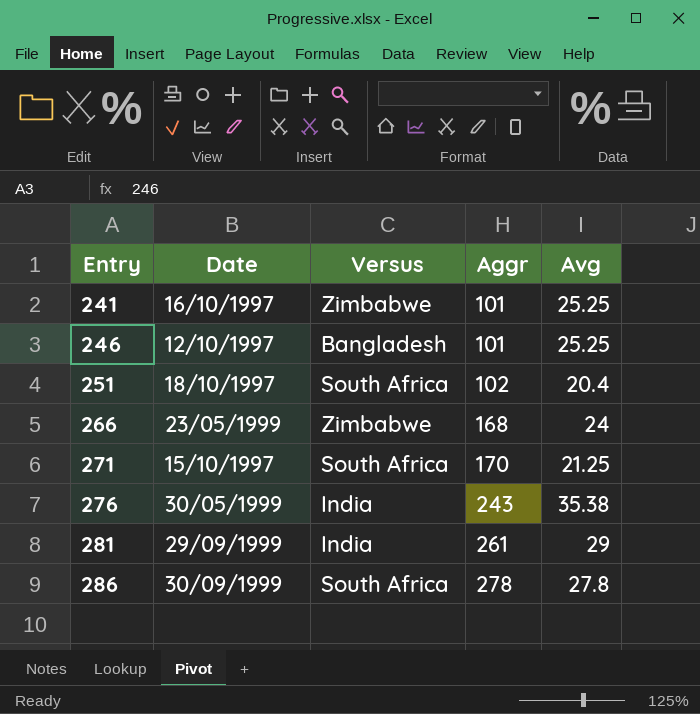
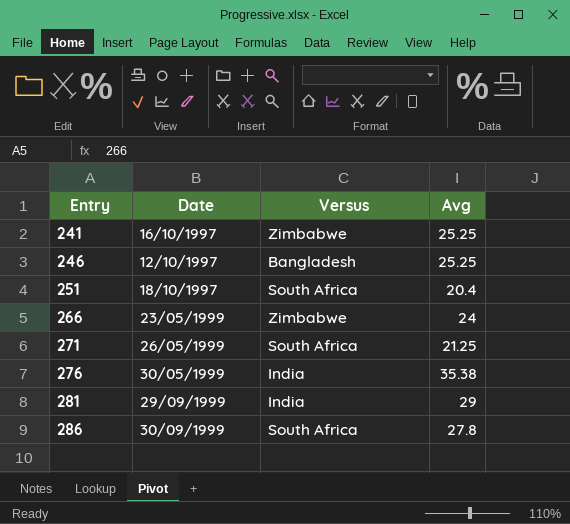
column Aggr | position: 4 -> none
271 | Date: 15/10/1997 -> 26/05/1999

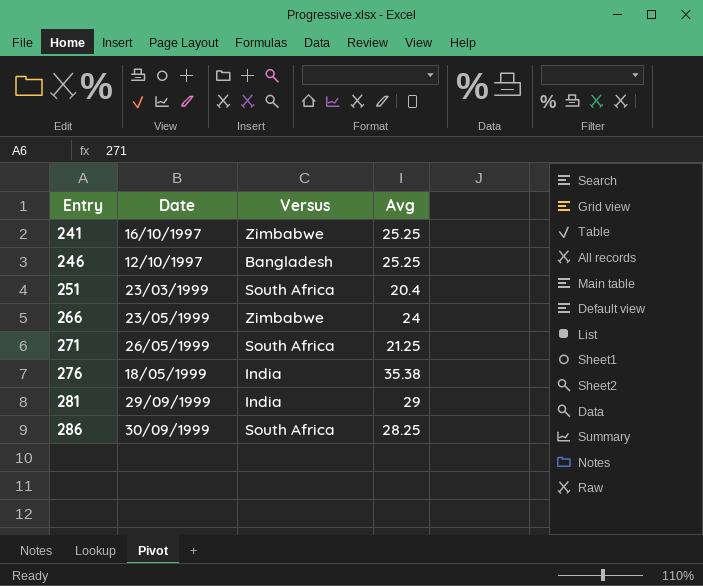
251 | Date: 18/10/1997 -> 23/03/1999
276 | Date: 30/05/1999 -> 18/05/1999
286 | Avg: 27.8 -> 28.25

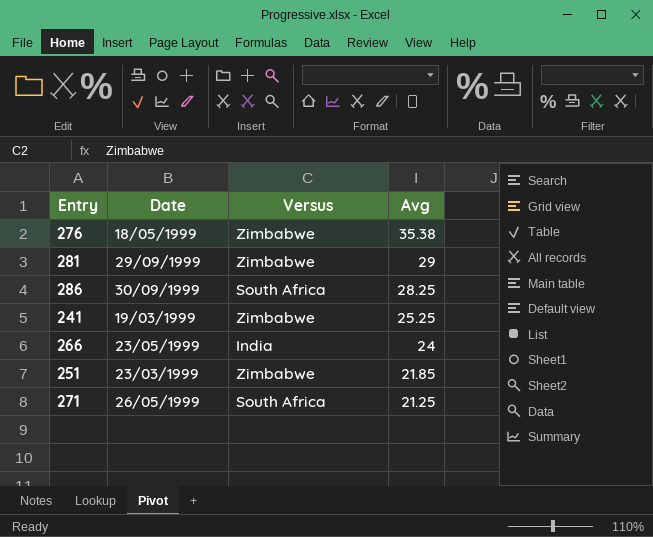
row order: Entry ascending -> Avg descending
row 246: 12/10/1997 | Bangladesh | 25.25 -> none
276 | Versus: India -> Zimbabwe
281 | Versus: India -> Zimbabwe
241 | Date: 16/10/1997 -> 19/03/1999
266 | Versus: Zimbabwe -> India
251 | Versus: South Africa -> Zimbabwe
251 | Avg: 20.4 -> 21.85

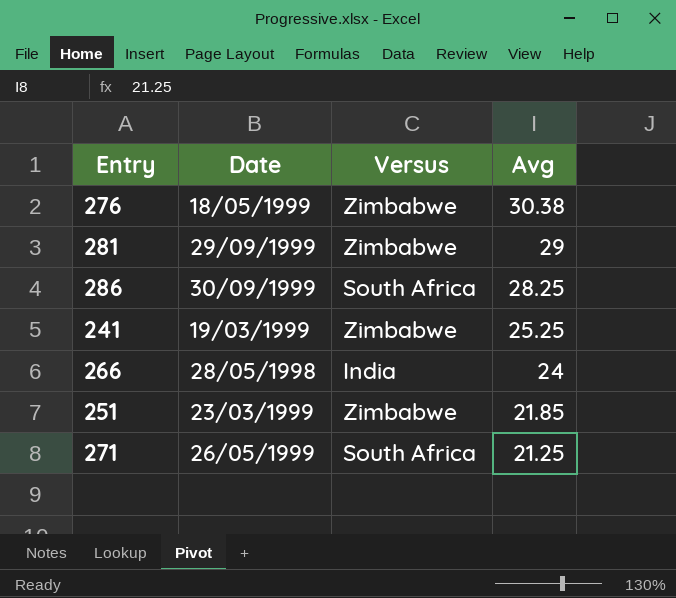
276 | Avg: 35.38 -> 30.38
266 | Date: 23/05/1999 -> 28/05/1998

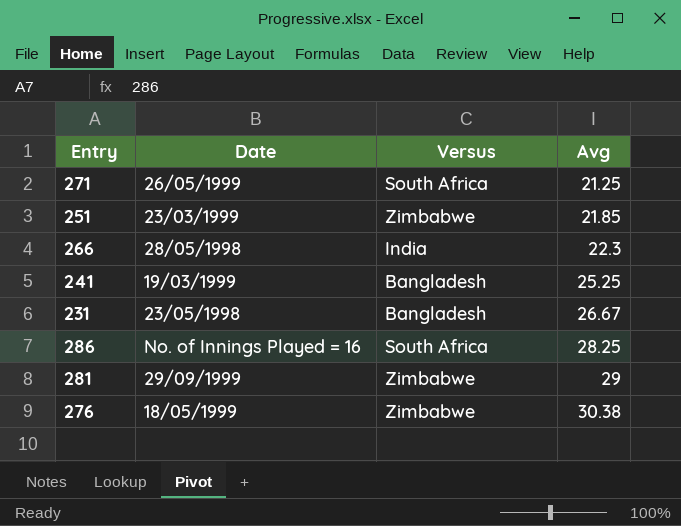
row order: Avg descending -> Avg ascending
266 | Avg: 24 -> 22.3
241 | Versus: Zimbabwe -> Bangladesh
row 231: none -> 23/05/1998 | Bangladesh | 26.67
286 | Date: 30/09/1999 -> No. of Innings Played = 16

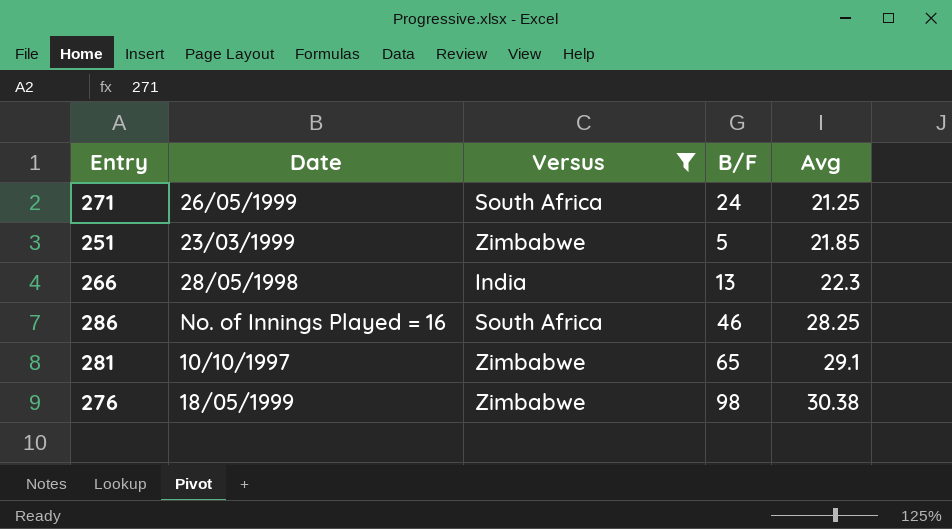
filter: none -> Versus != Bangladesh
column B/F | position: none -> 4
281 | Date: 29/09/1999 -> 10/10/1997
281 | Avg: 29 -> 29.1

